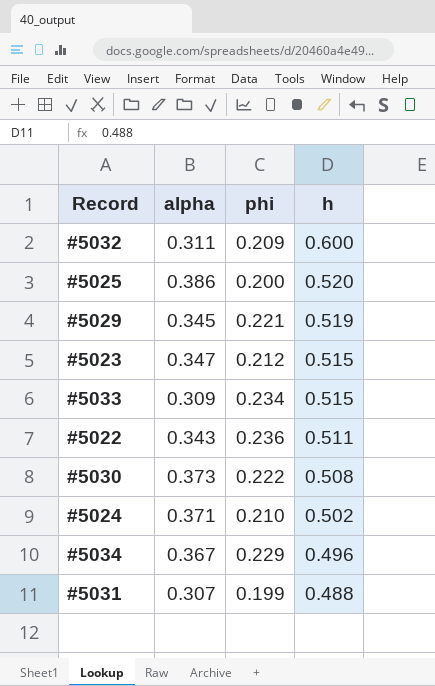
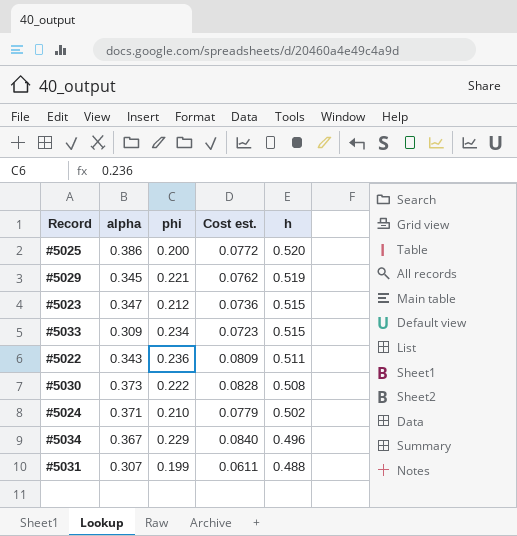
column Cost est. | formula: none -> [alpha] * [phi]
row #5032: 0.311 | 0.209 | 0.600 -> none

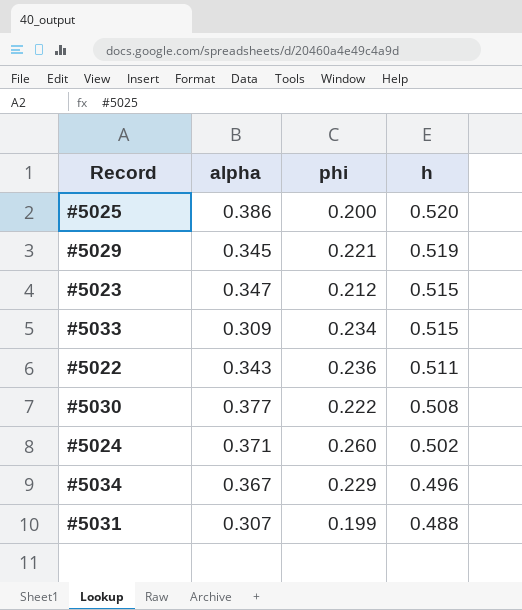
column Cost est. | formula: [alpha] * [phi] -> none
#5030 | alpha: 0.373 -> 0.377
#5024 | phi: 0.210 -> 0.260

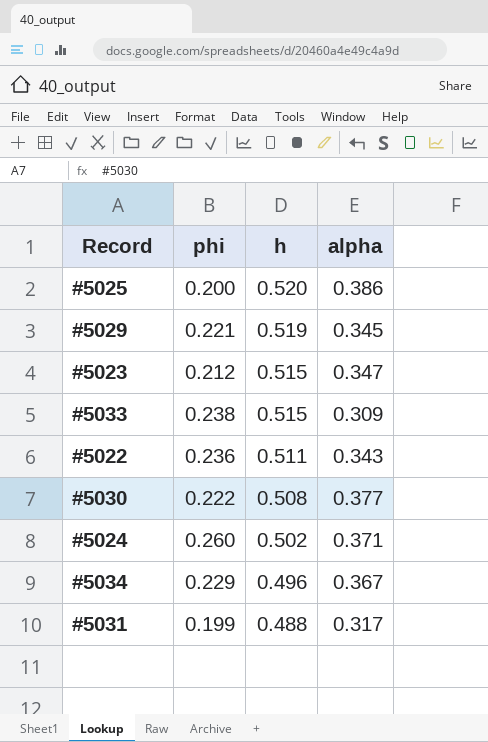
column alpha | position: 2 -> 4
#5033 | phi: 0.234 -> 0.238
#5031 | alpha: 0.307 -> 0.317

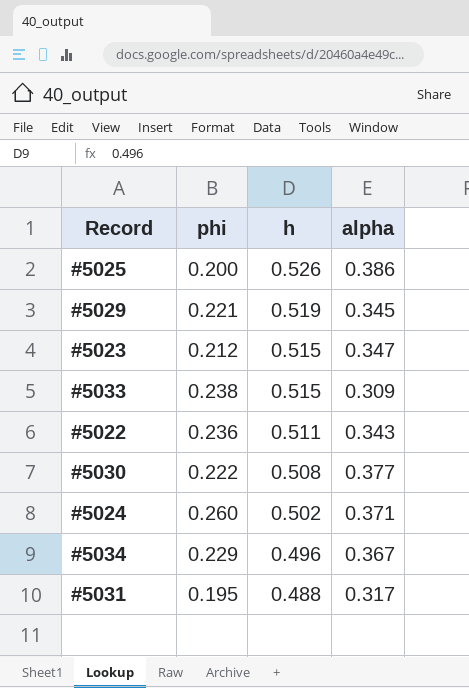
#5025 | h: 0.520 -> 0.526
#5031 | phi: 0.199 -> 0.195

